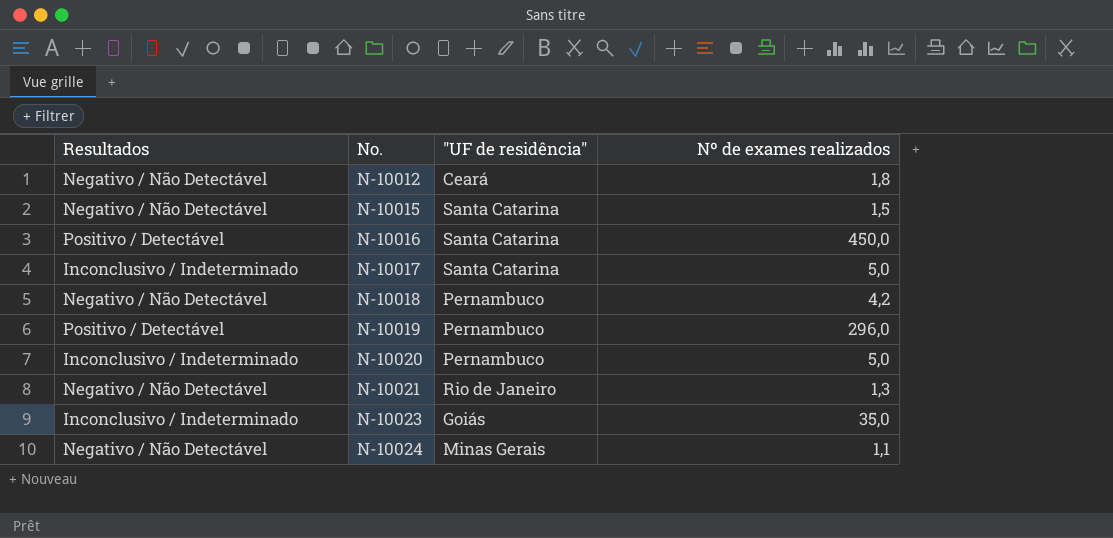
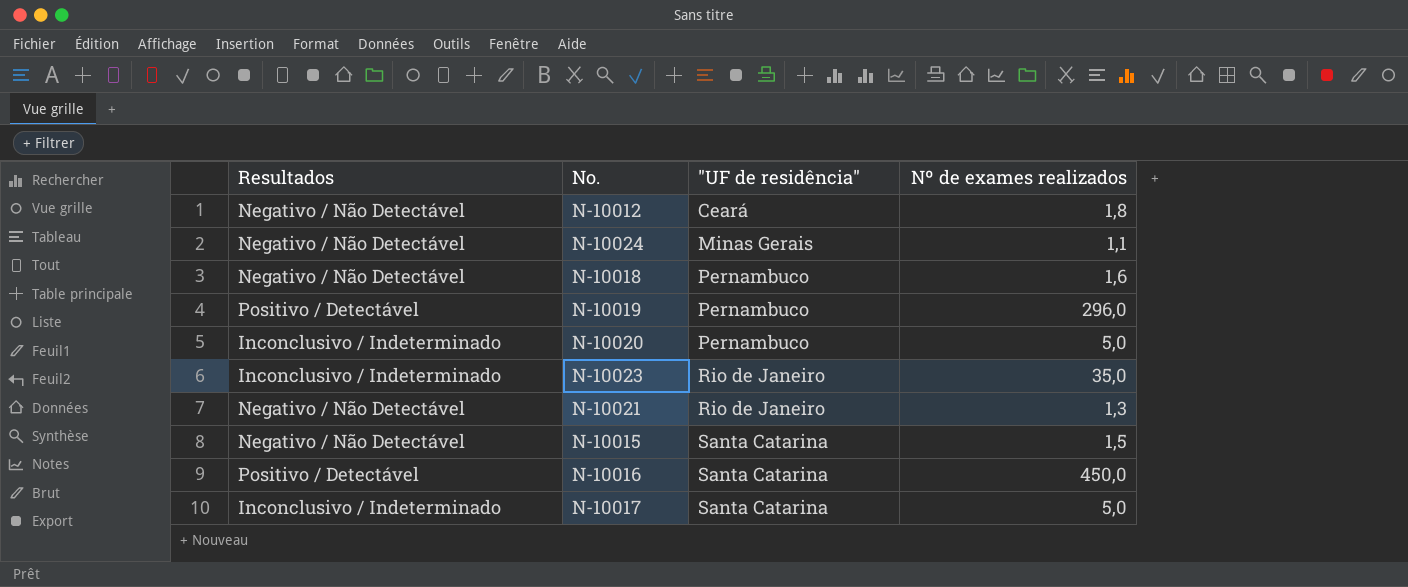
row order: No. ascending -> "UF de residência" ascending
N-10018 | Nº de exames realizados: 4,2 -> 1,6
N-10023 | "UF de residência": Goiás -> Rio de Janeiro

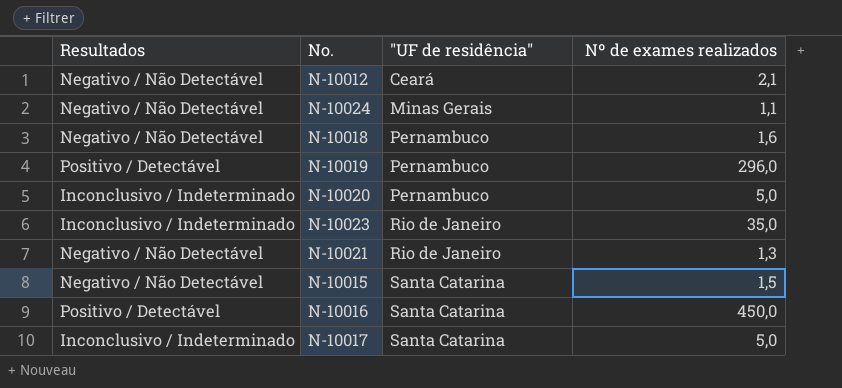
N-10012 | Nº de exames realizados: 1,8 -> 2,1

